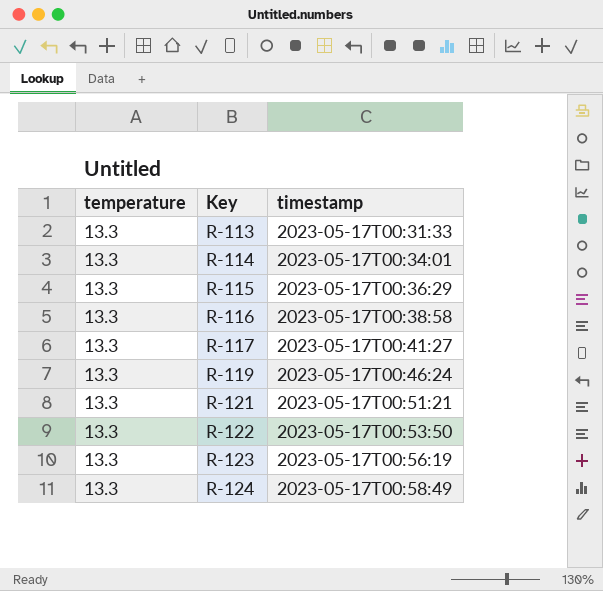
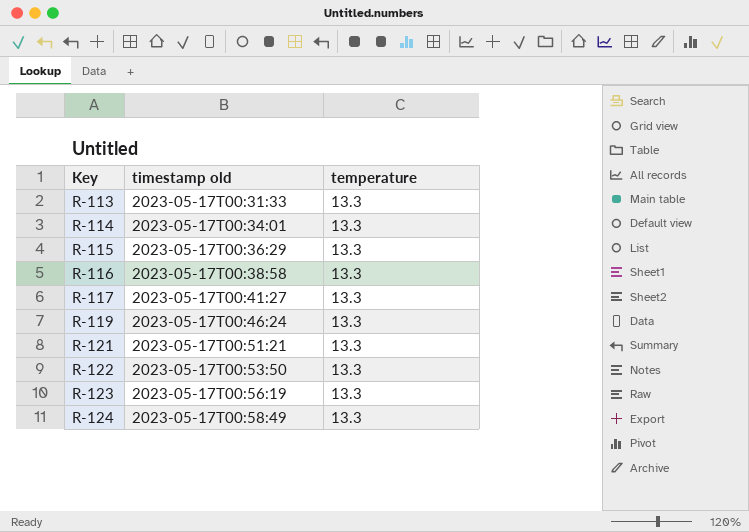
column name: timestamp -> timestamp old
column temperature | position: 1 -> 3

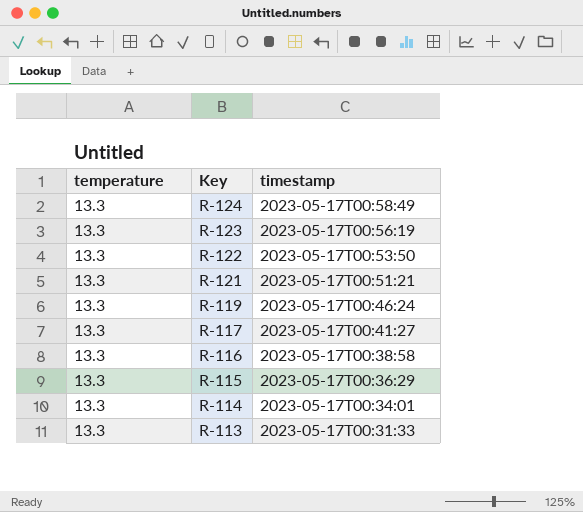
row order: Key ascending -> Key descending
column temperature | position: 3 -> 1
column name: timestamp old -> timestamp

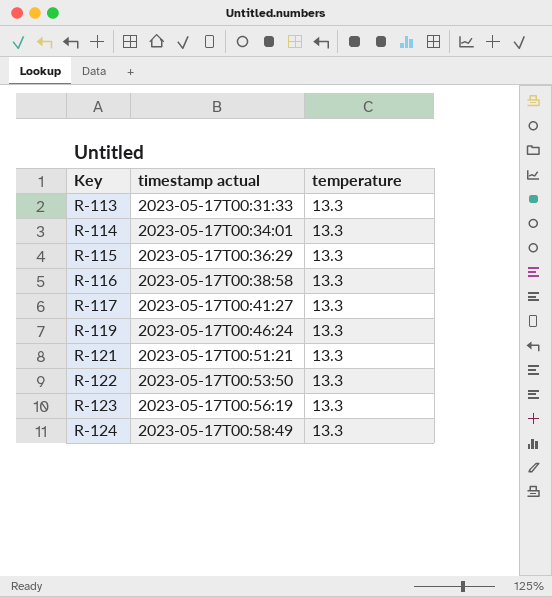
row order: Key descending -> Key ascending
column name: timestamp -> timestamp actual
column temperature | position: 1 -> 3

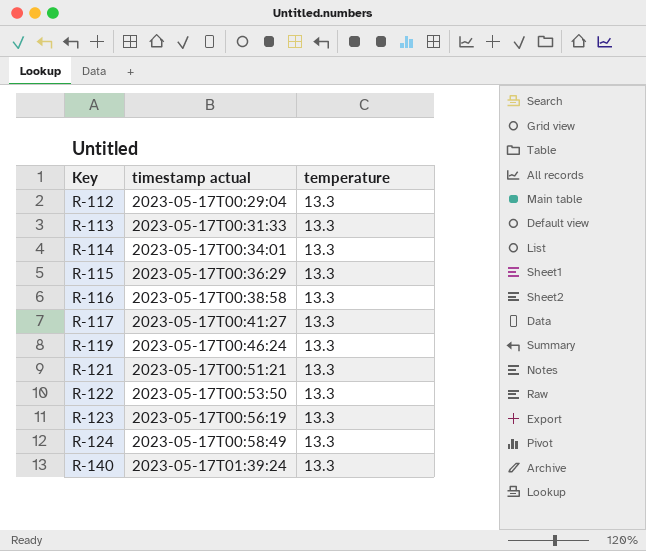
row R-112: none -> 2023-05-17T00:29:04 | 13.3
row R-140: none -> 2023-05-17T01:39:24 | 13.3

